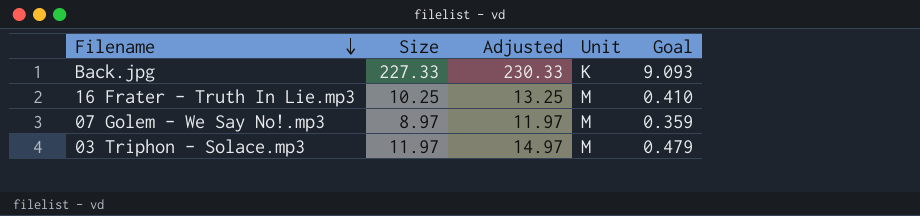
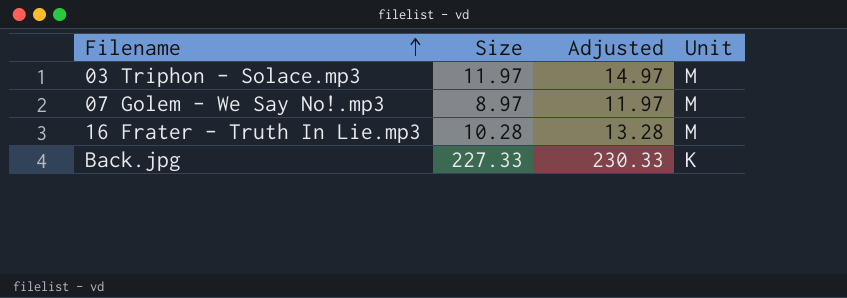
row order: Filename descending -> Filename ascending
column Goal | formula: [Size] * 0.04 -> none
16 Frater - Truth In Lie.mp3 | Size: 10.25 -> 10.28
16 Frater - Truth In Lie.mp3 | Adjusted: 13.25 -> 13.28

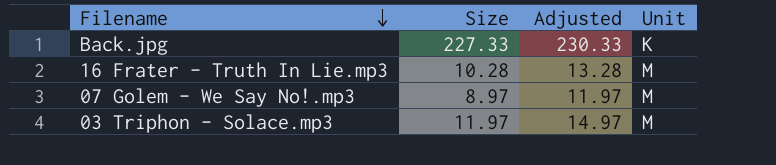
row order: Filename ascending -> Filename descending

